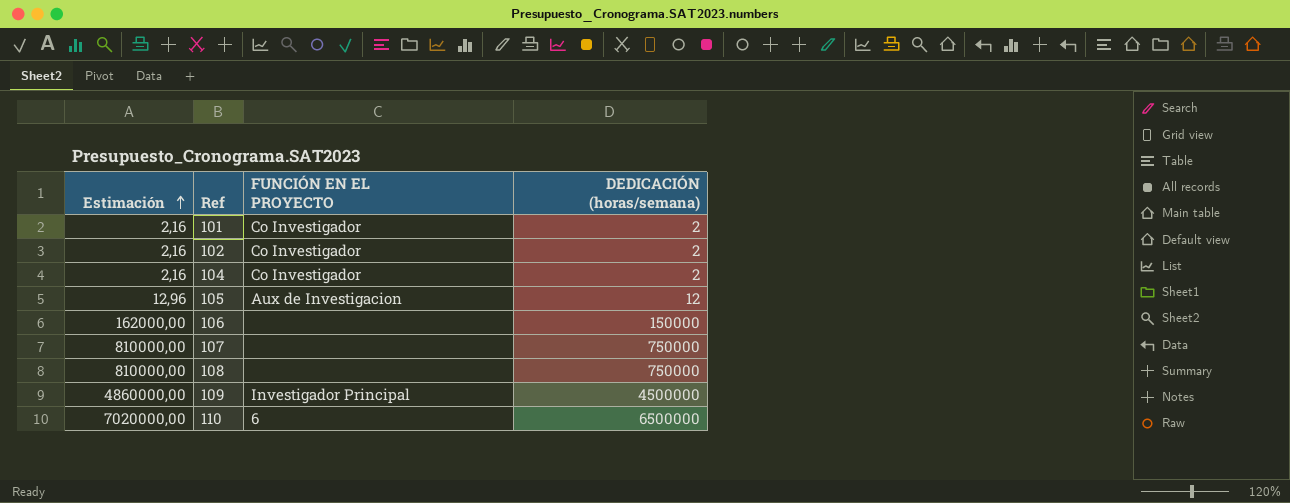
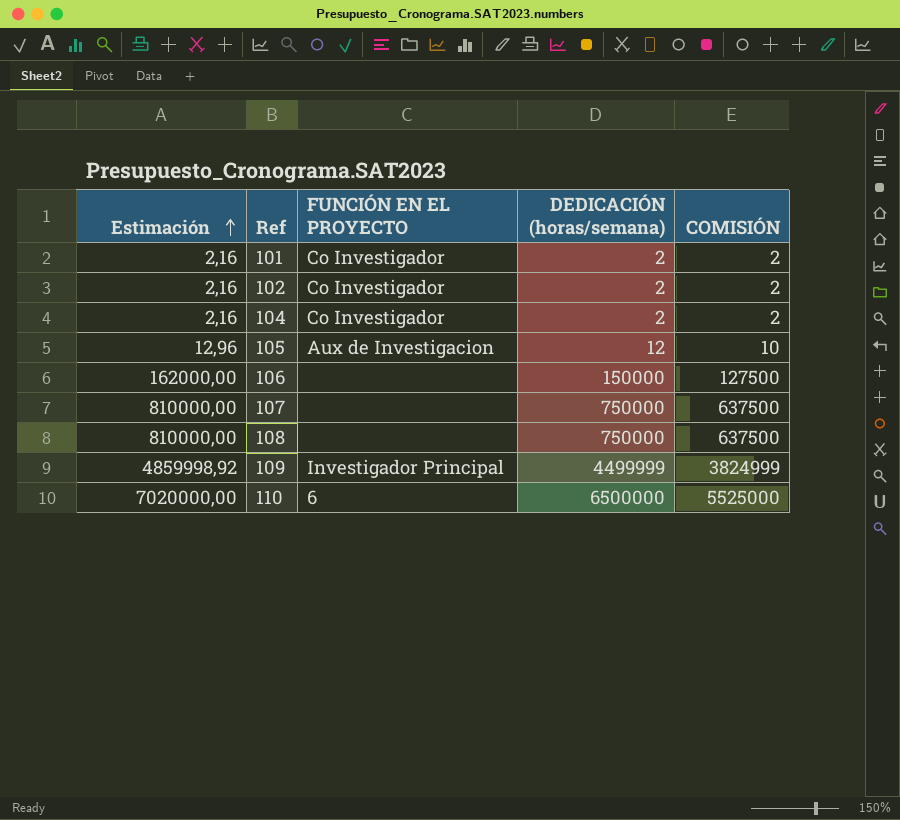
column COMISIÓN | formula: none -> [DEDICACIÓN (horas/semana)] * 0,85
109 | Estimación: 4860000,00 -> 4859998,92
109 | DEDICACIÓN (horas/semana): 4500000 -> 4499999

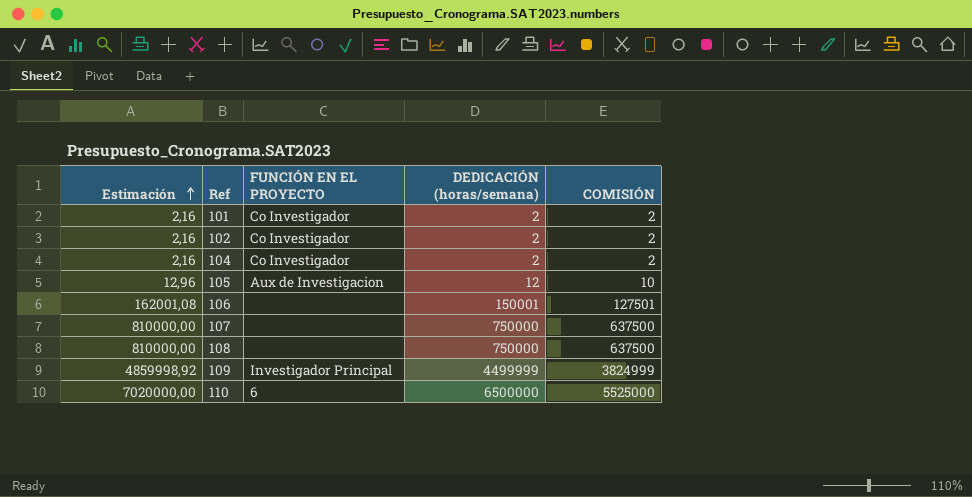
106 | Estimación: 162000,00 -> 162001,08
106 | DEDICACIÓN (horas/semana): 150000 -> 150001
106 | COMISIÓN: 127500 -> 127501

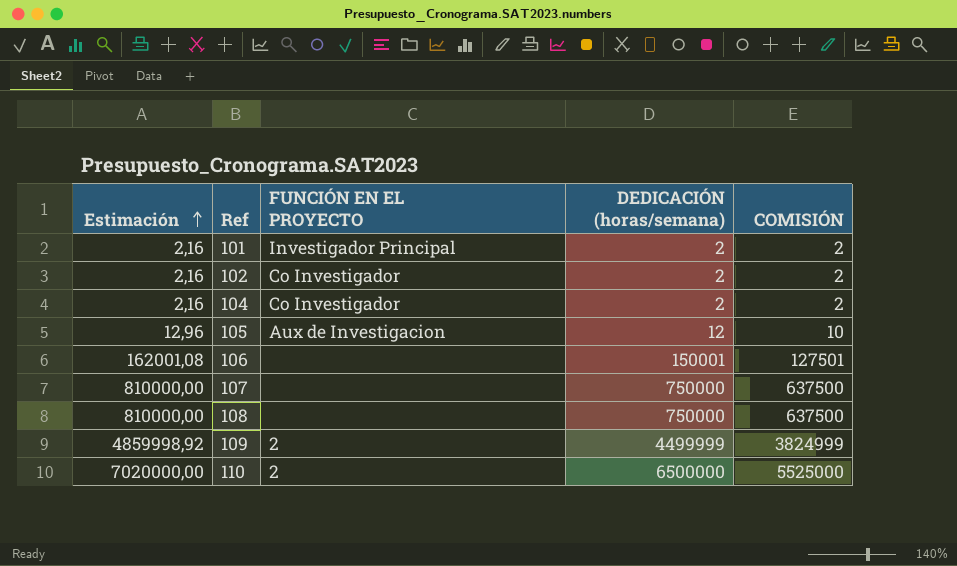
101 | FUNCIÓN EN EL PROYECTO: Co Investigador -> Investigador Principal
109 | FUNCIÓN EN EL PROYECTO: Investigador Principal -> 2
110 | FUNCIÓN EN EL PROYECTO: 6 -> 2

